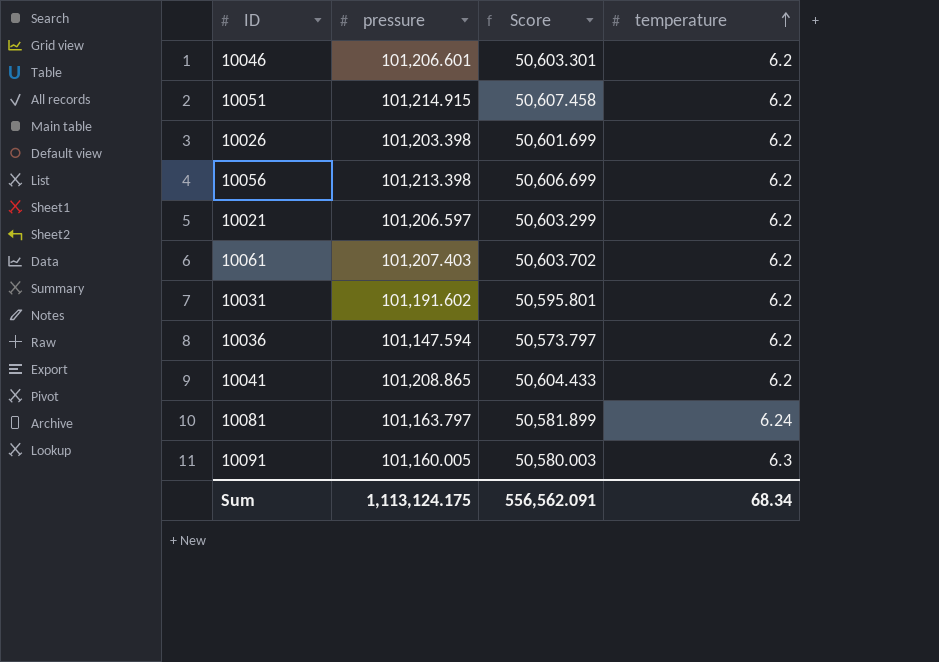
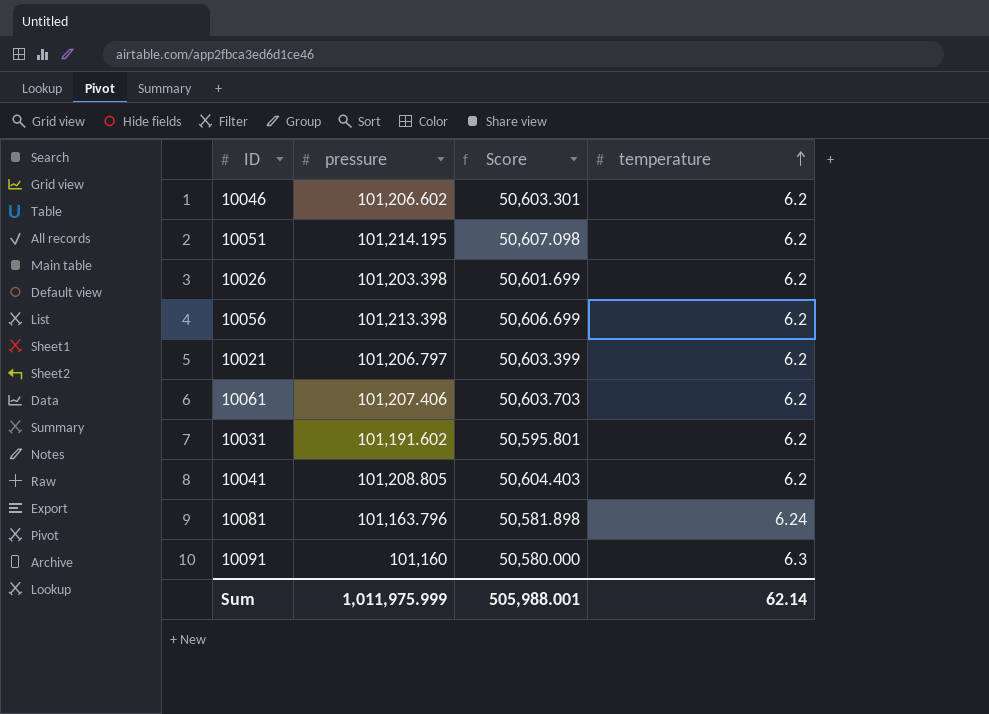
row 10036: 101,147.594 | 50,573.797 | 6.2 -> none
10046 | pressure: 101,206.601 -> 101,206.602
10051 | pressure: 101,214.915 -> 101,214.195
10051 | Score: 50,607.458 -> 50,607.098
10021 | pressure: 101,206.597 -> 101,206.797
10021 | Score: 50,603.299 -> 50,603.399
10061 | pressure: 101,207.403 -> 101,207.406
10061 | Score: 50,603.702 -> 50,603.703
10041 | pressure: 101,208.865 -> 101,208.805
10041 | Score: 50,604.433 -> 50,604.403
10081 | pressure: 101,163.797 -> 101,163.796
10081 | Score: 50,581.899 -> 50,581.898
10091 | pressure: 101,160.005 -> 101,160
10091 | Score: 50,580.003 -> 50,580.000
Sum | pressure: 1,113,124.175 -> 1,011,975.999
Sum | Score: 556,562.091 -> 505,988.001
Sum | temperature: 68.34 -> 62.14

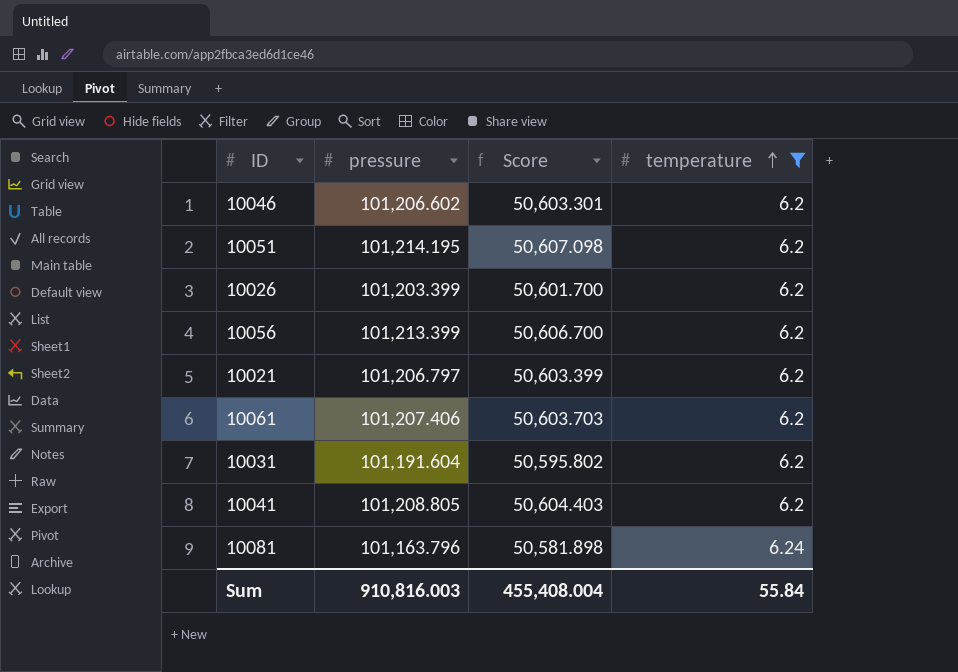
filter: none -> temperature != 6.3
10026 | pressure: 101,203.398 -> 101,203.399
10026 | Score: 50,601.699 -> 50,601.700
10056 | pressure: 101,213.398 -> 101,213.399
10056 | Score: 50,606.699 -> 50,606.700
10031 | pressure: 101,191.602 -> 101,191.604
10031 | Score: 50,595.801 -> 50,595.802
Sum | pressure: 1,011,975.999 -> 910,816.003
Sum | Score: 505,988.001 -> 455,408.004
Sum | temperature: 62.14 -> 55.84

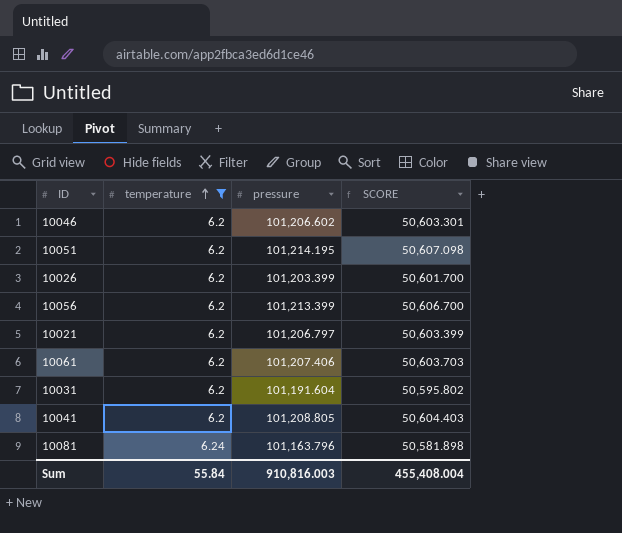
column temperature | position: 4 -> 2
column name: Score -> SCORE

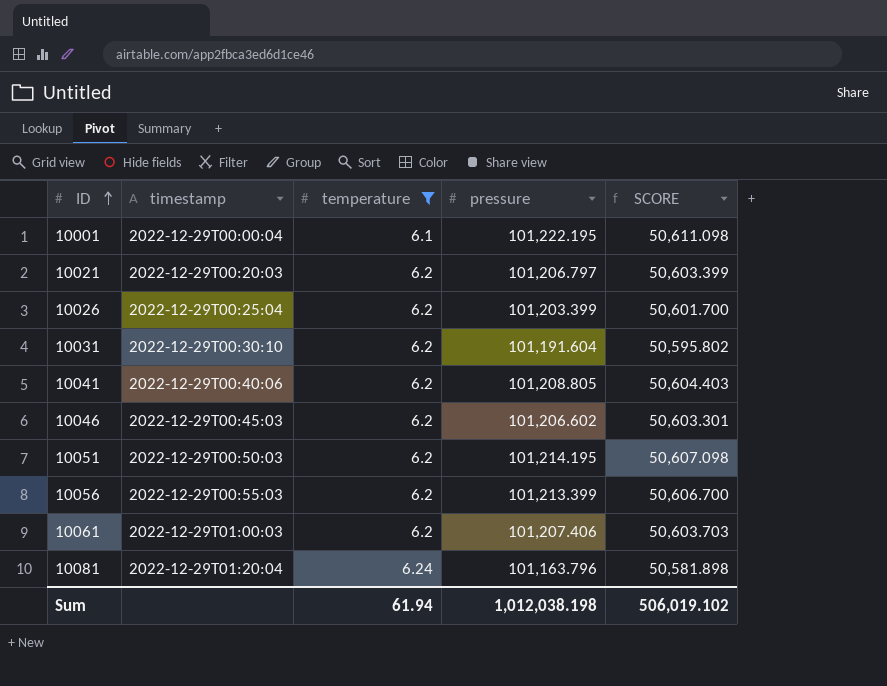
row order: temperature ascending -> ID ascending
column timestamp | position: none -> 2
row 10001: none -> 2022-12-29T00:00:04 | 6.1 | 101,222.195 | 50,611.098
Sum | temperature: 55.84 -> 61.94
Sum | pressure: 910,816.003 -> 1,012,038.198
Sum | SCORE: 455,408.004 -> 506,019.102

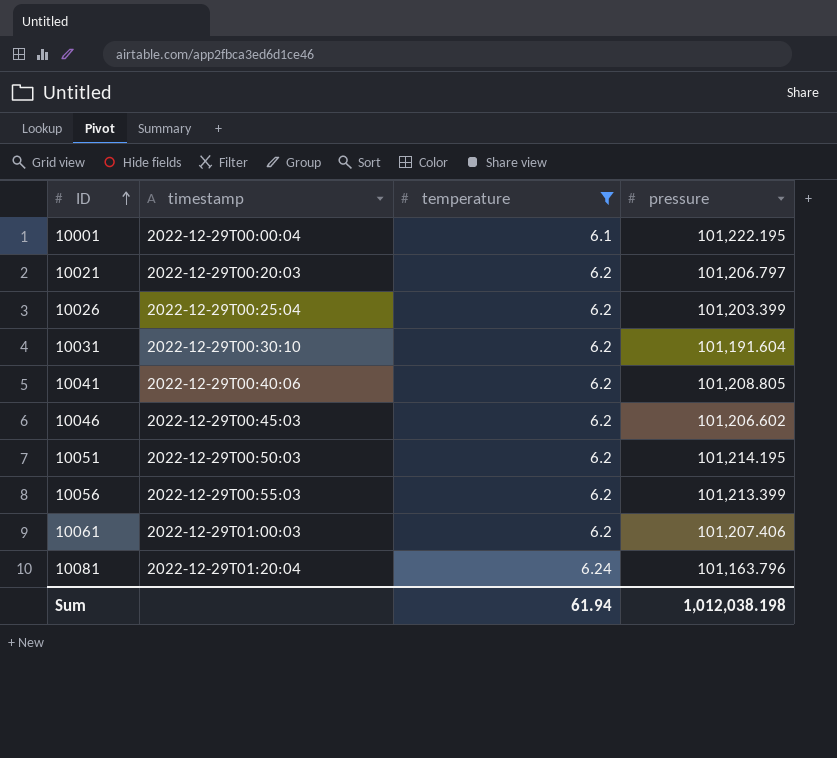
column SCORE | formula: [pressure] * 0.5 -> none

